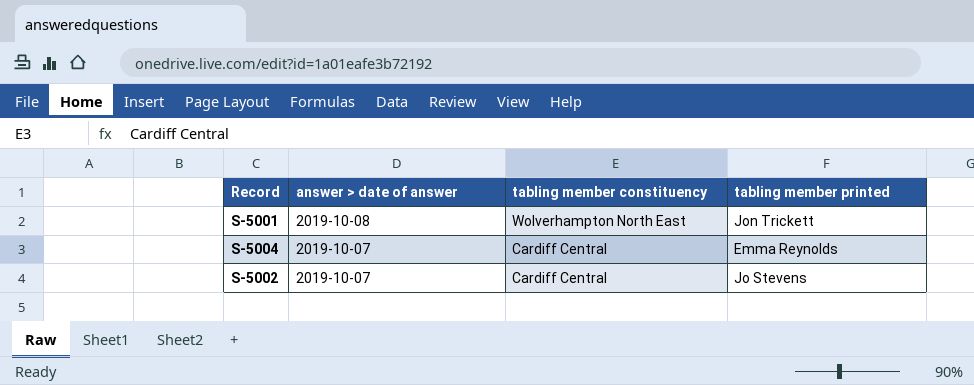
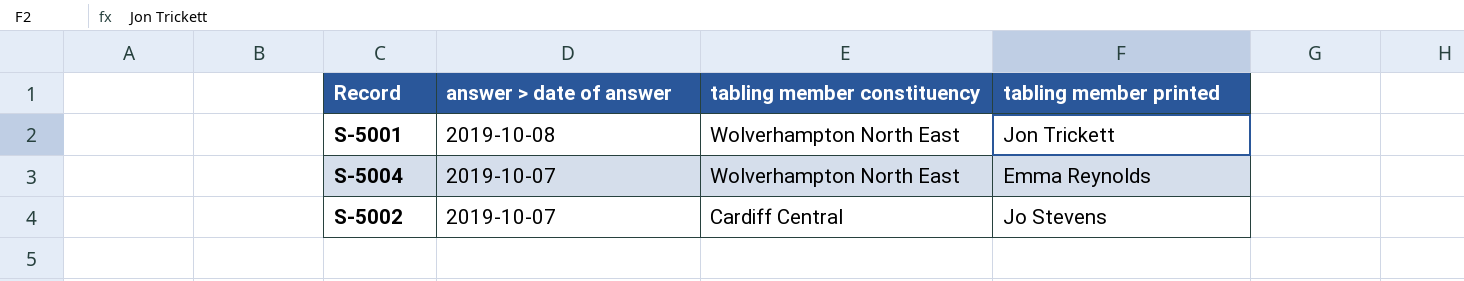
S-5004 | tabling member constituency: Cardiff Central -> Wolverhampton North East

